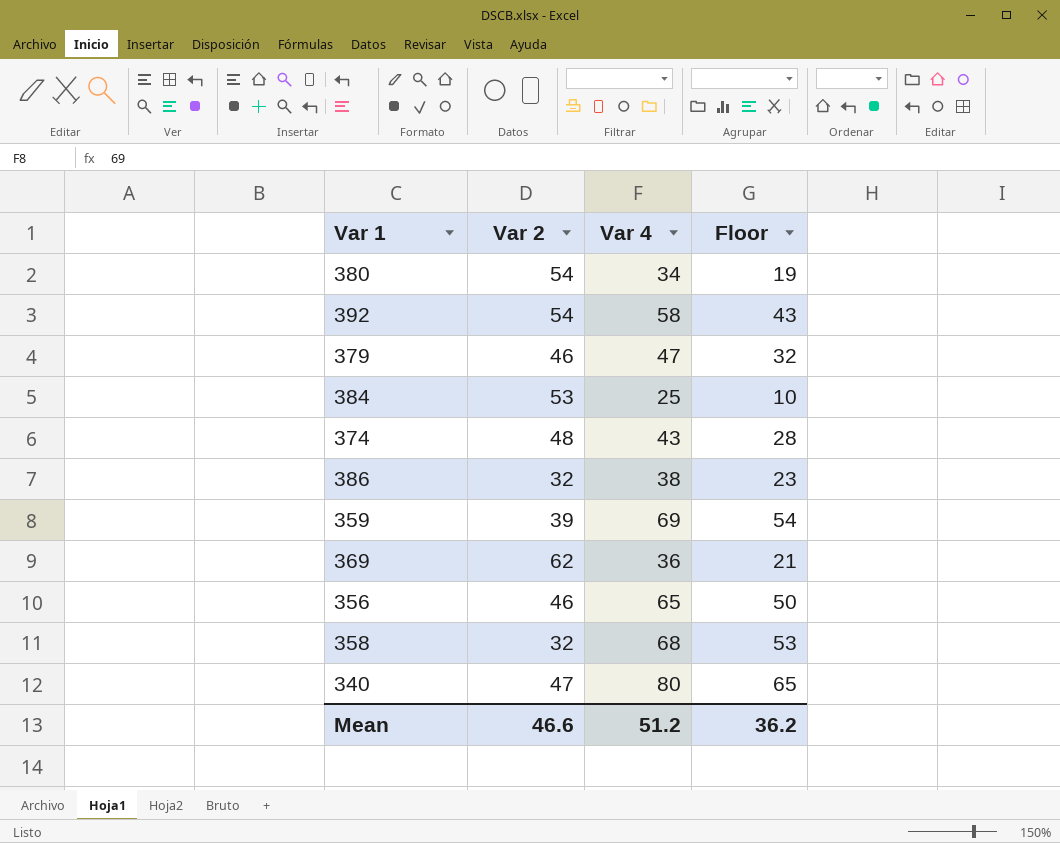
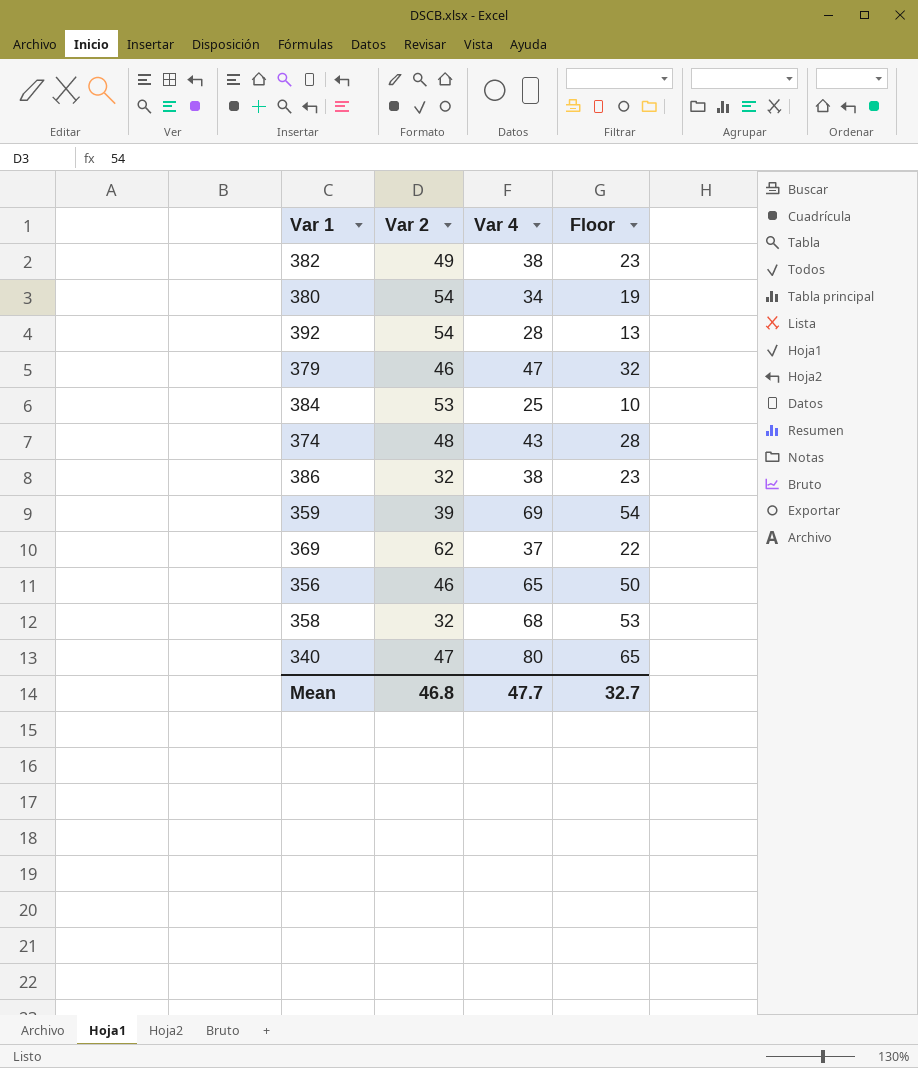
row 382: none -> 49 | 38 | 23
392 | Var 4: 58 -> 28
392 | Floor: 43 -> 13
369 | Var 4: 36 -> 37
369 | Floor: 21 -> 22
Mean | Var 2: 46.6 -> 46.8
Mean | Var 4: 51.2 -> 47.7
Mean | Floor: 36.2 -> 32.7

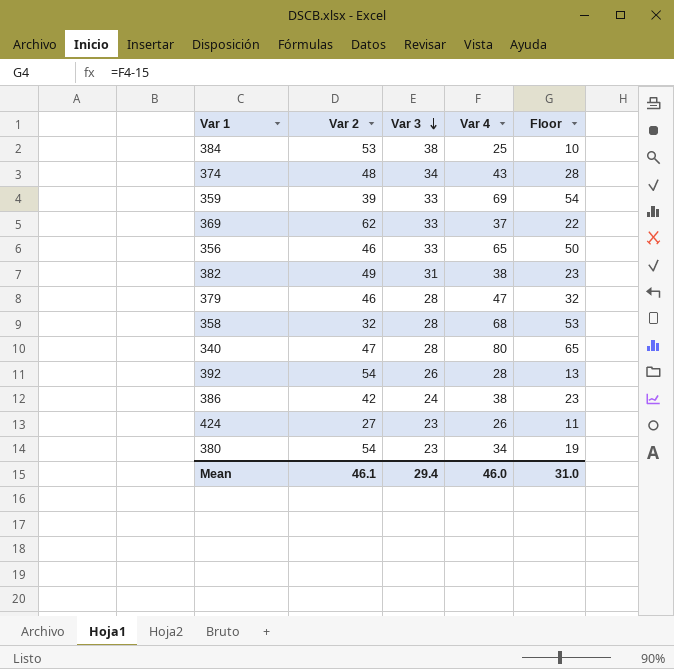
row order: none -> Var 3 descending
column Var 3 | position: none -> 3
386 | Var 2: 32 -> 42
row 424: none -> 27 | 23 | 26 | 11
Mean | Var 2: 46.8 -> 46.1
Mean | Var 4: 47.7 -> 46.0
Mean | Floor: 32.7 -> 31.0

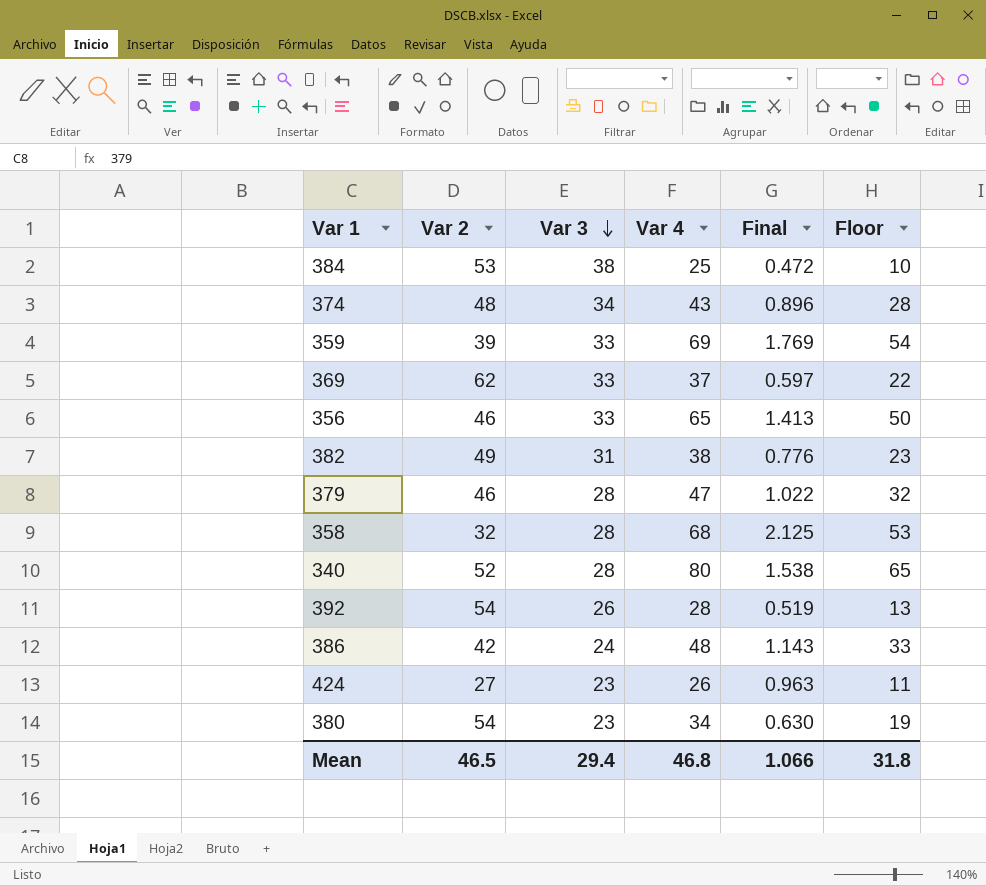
column Final | formula: none -> [Var 4] / [Var 2]
340 | Var 2: 47 -> 52
386 | Var 4: 38 -> 48
386 | Floor: 23 -> 33
Mean | Var 2: 46.1 -> 46.5
Mean | Var 4: 46.0 -> 46.8
Mean | Floor: 31.0 -> 31.8

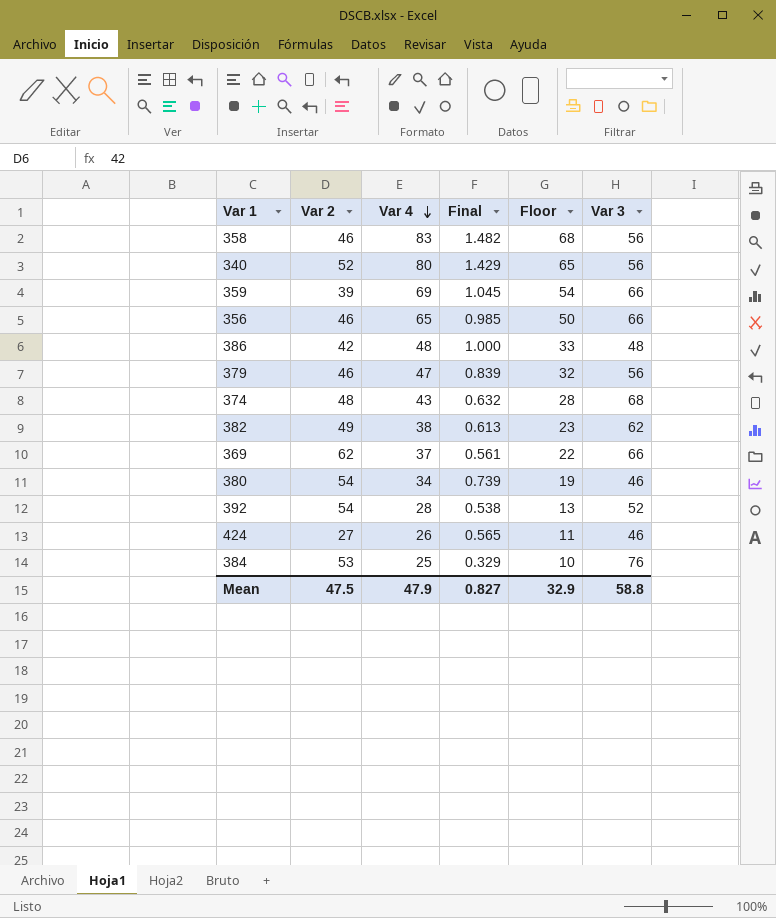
row order: Var 3 descending -> Var 4 descending
column Final | formula: [Var 4] / [Var 2] -> [Var 4] / [Var 3]
column Var 3 | position: 3 -> 6
358 | Var 2: 32 -> 46
358 | Var 4: 68 -> 83
358 | Floor: 53 -> 68
358 | Var 3: 28 -> 56
340 | Var 3: 28 -> 56
359 | Var 3: 33 -> 66
356 | Var 3: 33 -> 66
386 | Var 3: 24 -> 48
379 | Var 3: 28 -> 56
374 | Var 3: 34 -> 68
382 | Var 3: 31 -> 62
369 | Var 3: 33 -> 66
380 | Var 3: 23 -> 46
392 | Var 3: 26 -> 52
424 | Var 3: 23 -> 46
384 | Var 3: 38 -> 76
Mean | Var 2: 46.5 -> 47.5
Mean | Var 4: 46.8 -> 47.9
Mean | Final: 1.066 -> 0.827
Mean | Floor: 31.8 -> 32.9
Mean | Var 3: 29.4 -> 58.8

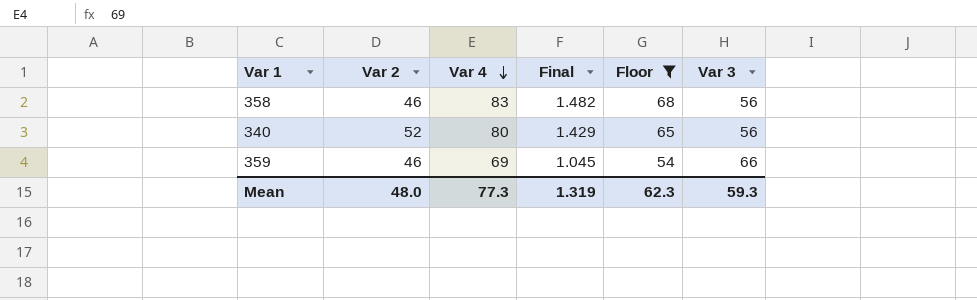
filter: none -> Floor >= 54
359 | Var 2: 39 -> 46
Mean | Var 2: 47.5 -> 48.0
Mean | Var 4: 47.9 -> 77.3
Mean | Final: 0.827 -> 1.319
Mean | Floor: 32.9 -> 62.3
Mean | Var 3: 58.8 -> 59.3

